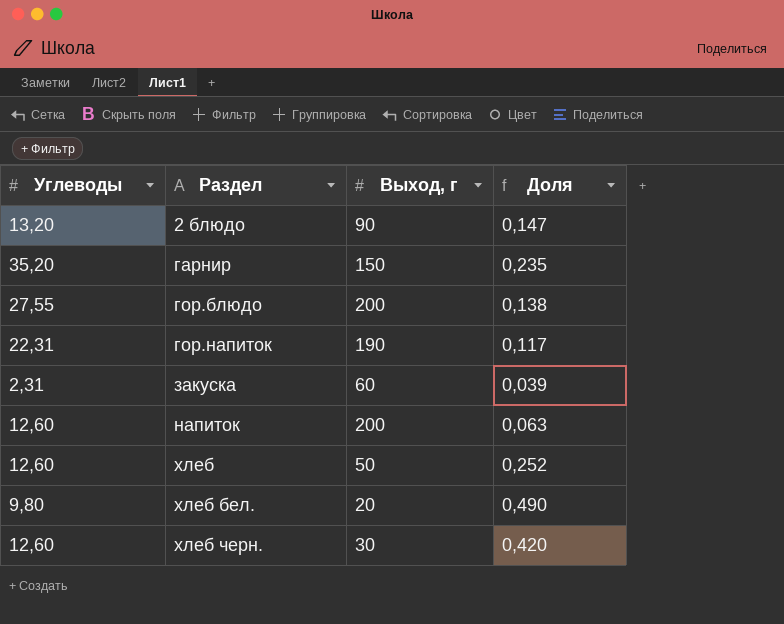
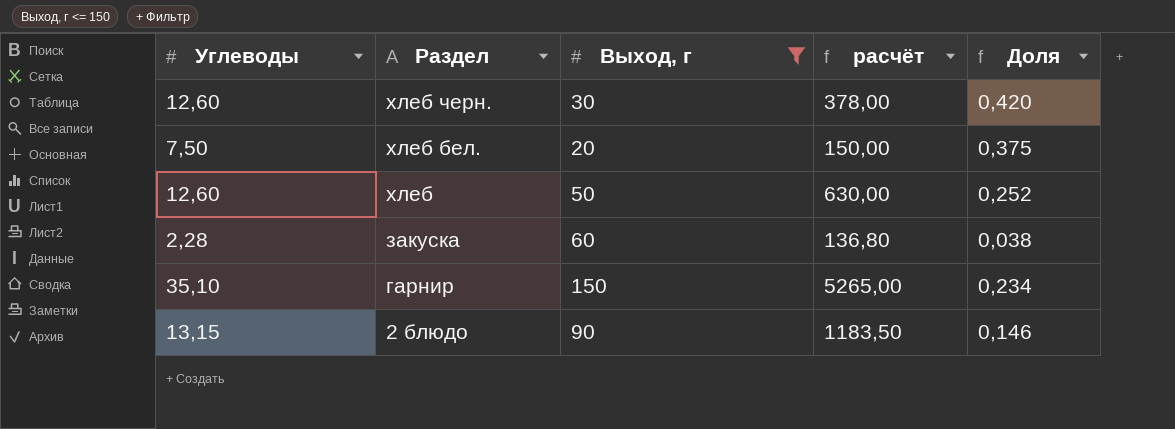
filter: none -> Выход, г <= 150
row order: Раздел ascending -> Раздел descending
column расчёт | formula: none -> [Углеводы] * [Выход, г]
хлеб бел. | Углеводы: 9,80 -> 7,50
хлеб бел. | Доля: 0,490 -> 0,375
закуска | Углеводы: 2,31 -> 2,28
закуска | Доля: 0,039 -> 0,038
гарнир | Углеводы: 35,20 -> 35,10
гарнир | Доля: 0,235 -> 0,234
2 блюдо | Углеводы: 13,20 -> 13,15
2 блюдо | Доля: 0,147 -> 0,146

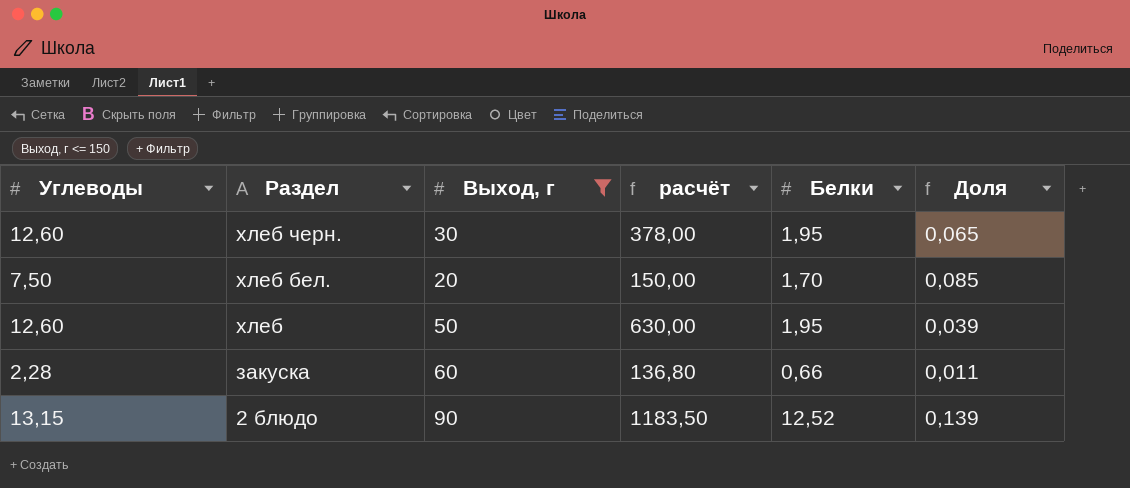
column Белки | position: none -> 5
column Доля | formula: [Углеводы] / [Выход, г] -> [Белки] / [Выход, г]
row гарнир: 35,10 | 150 | 5265,00 | 0,234 -> none

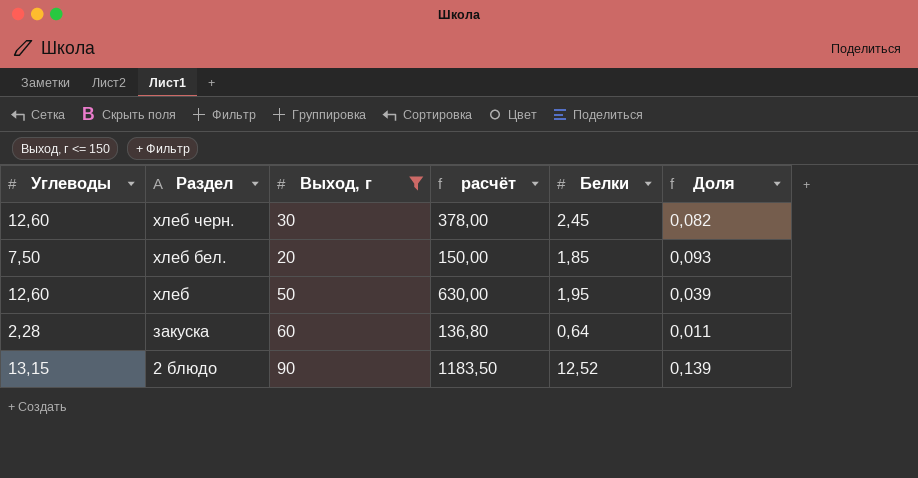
хлеб черн. | Белки: 1,95 -> 2,45
хлеб черн. | Доля: 0,065 -> 0,082
хлеб бел. | Белки: 1,70 -> 1,85
хлеб бел. | Доля: 0,085 -> 0,093
закуска | Белки: 0,66 -> 0,64

